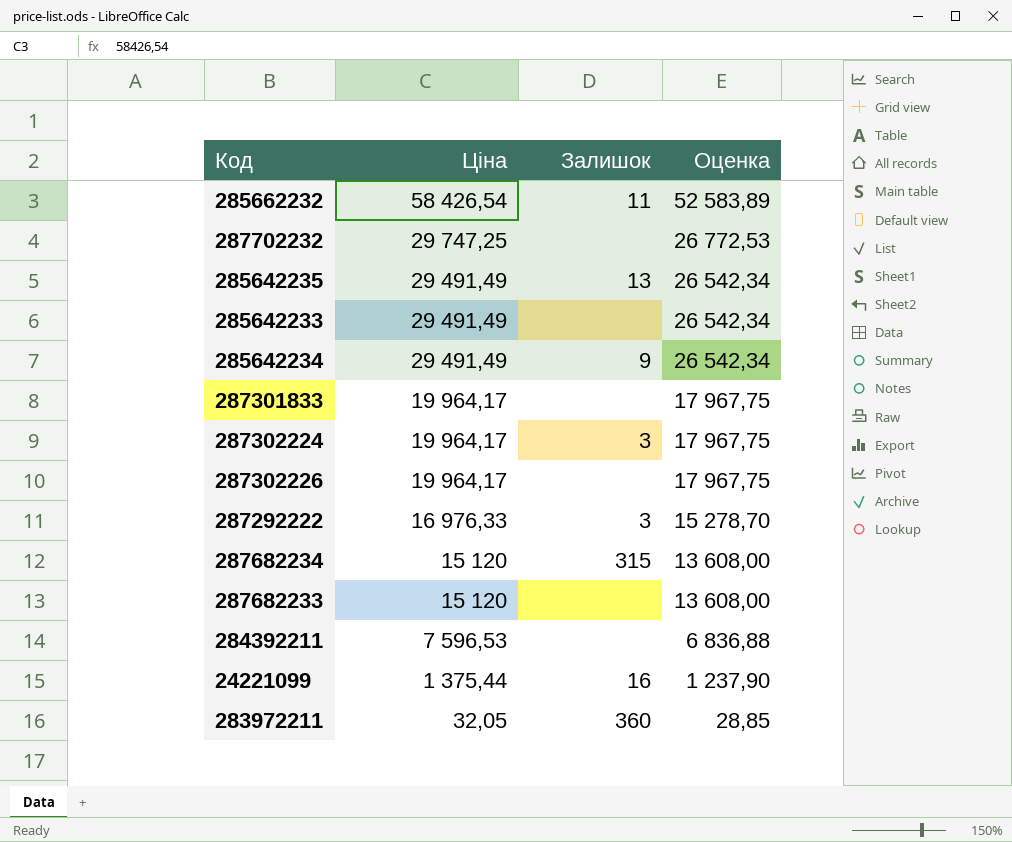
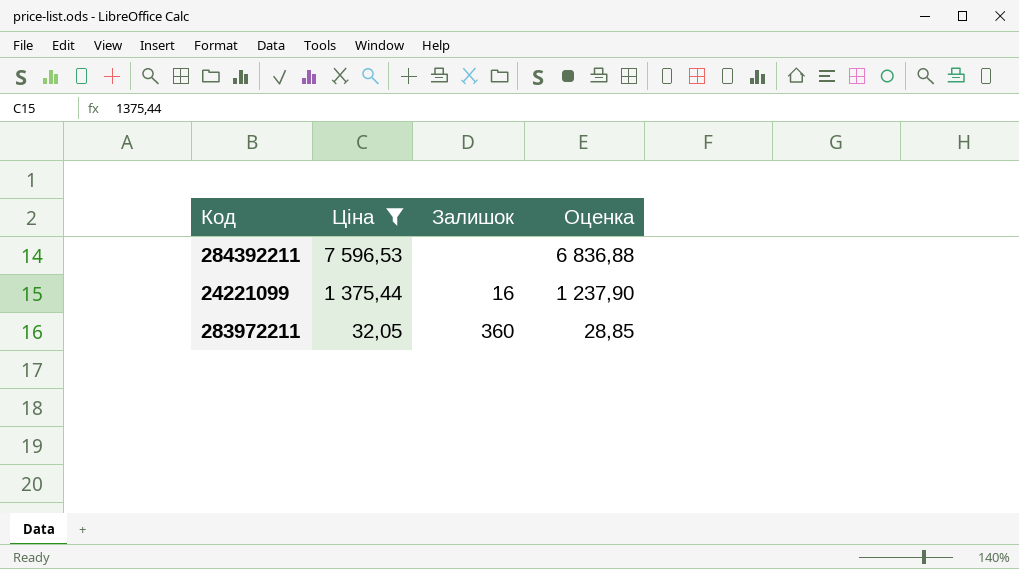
filter: none -> Ціна <= 7 596,53

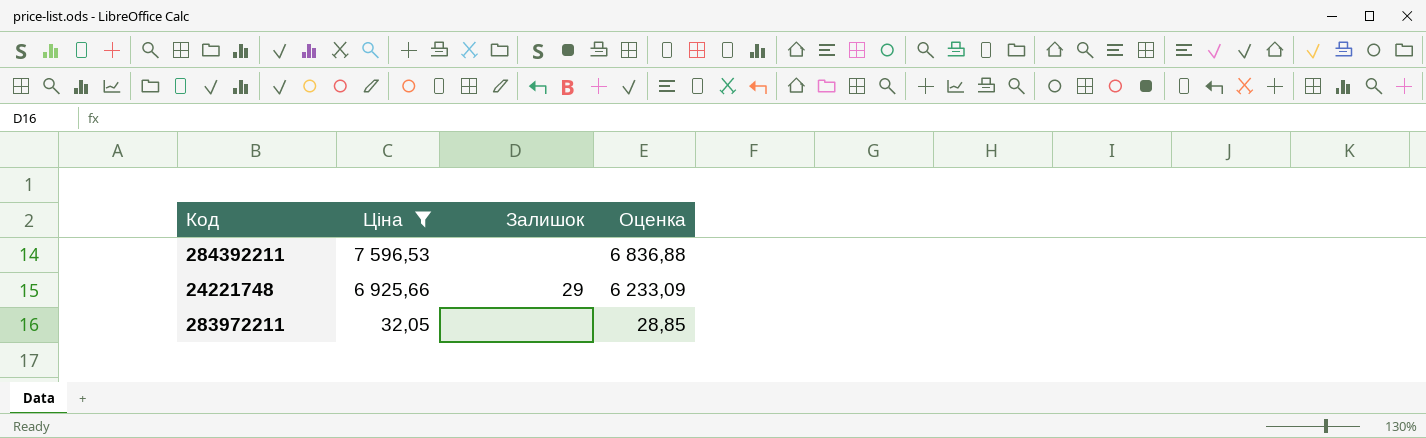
row 24221099: 1 375,44 | 16 | 1 237,90 -> none
row 24221748: none -> 6 925,66 | 29 | 6 233,09
283972211 | Залишок: 360 -> none

